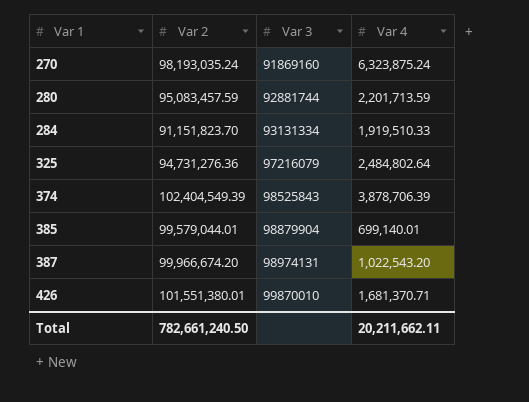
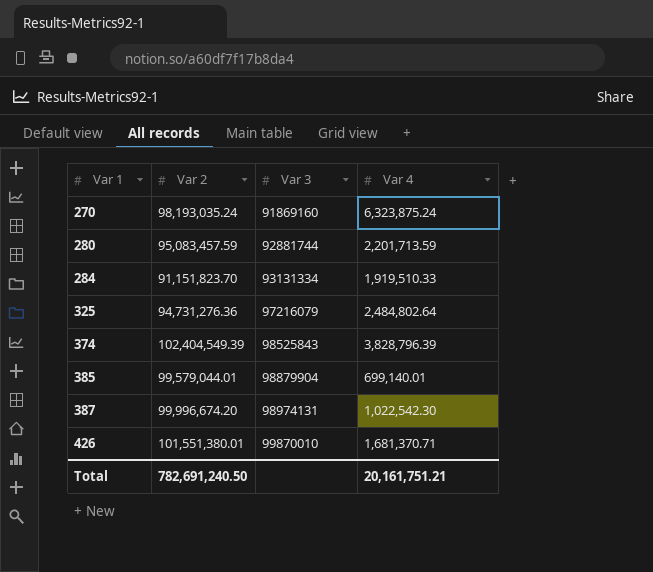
374 | Var 4: 3,878,706.39 -> 3,828,796.39
387 | Var 2: 99,966,674.20 -> 99,996,674.20
387 | Var 4: 1,022,543.20 -> 1,022,542.30
Total | Var 2: 782,661,240.50 -> 782,691,240.50
Total | Var 4: 20,211,662.11 -> 20,161,751.21

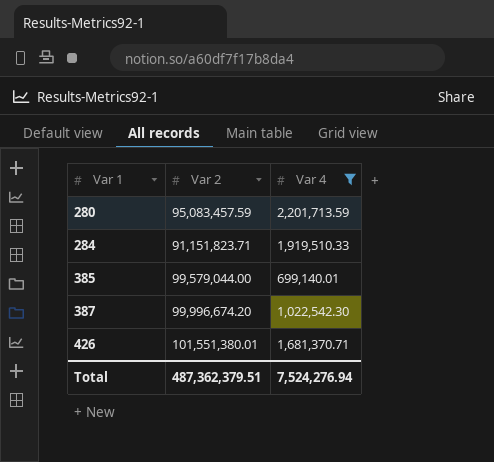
filter: none -> Var 4 <= 2,201,713.59
column Var 3 | position: 3 -> none
284 | Var 2: 91,151,823.70 -> 91,151,823.71
385 | Var 2: 99,579,044.01 -> 99,579,044.00
Total | Var 2: 782,691,240.50 -> 487,362,379.51
Total | Var 4: 20,161,751.21 -> 7,524,276.94

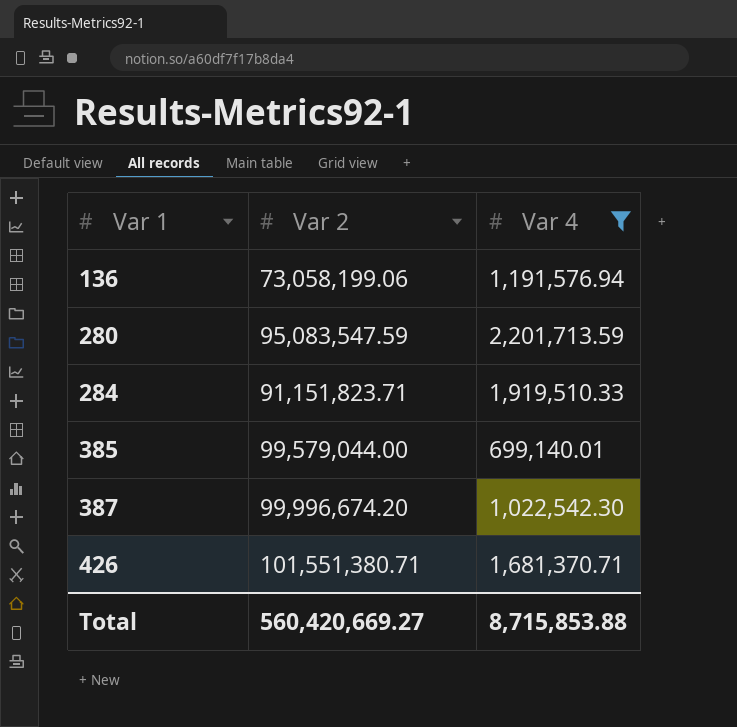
row 136: none -> 73,058,199.06 | 1,191,576.94
280 | Var 2: 95,083,457.59 -> 95,083,547.59
426 | Var 2: 101,551,380.01 -> 101,551,380.71
Total | Var 2: 487,362,379.51 -> 560,420,669.27
Total | Var 4: 7,524,276.94 -> 8,715,853.88

